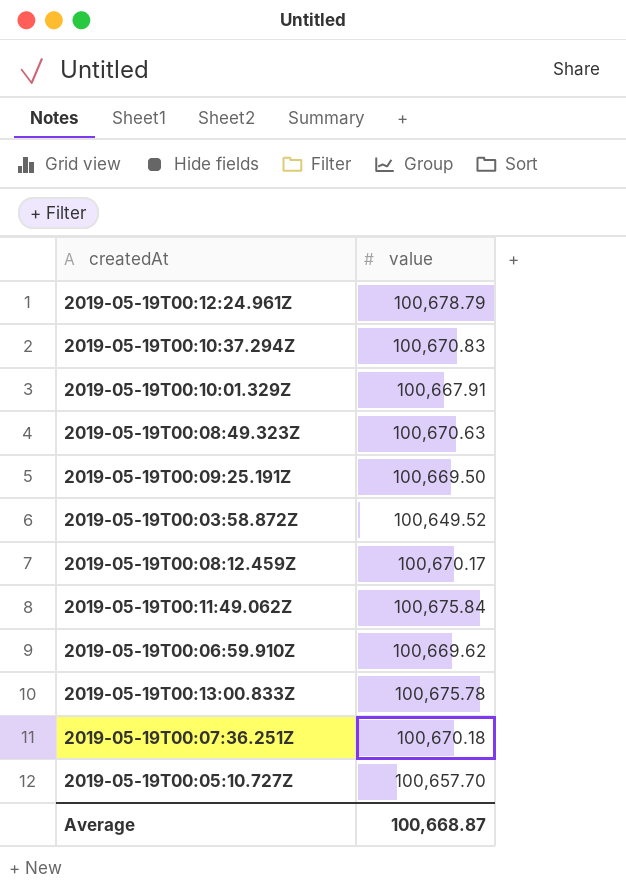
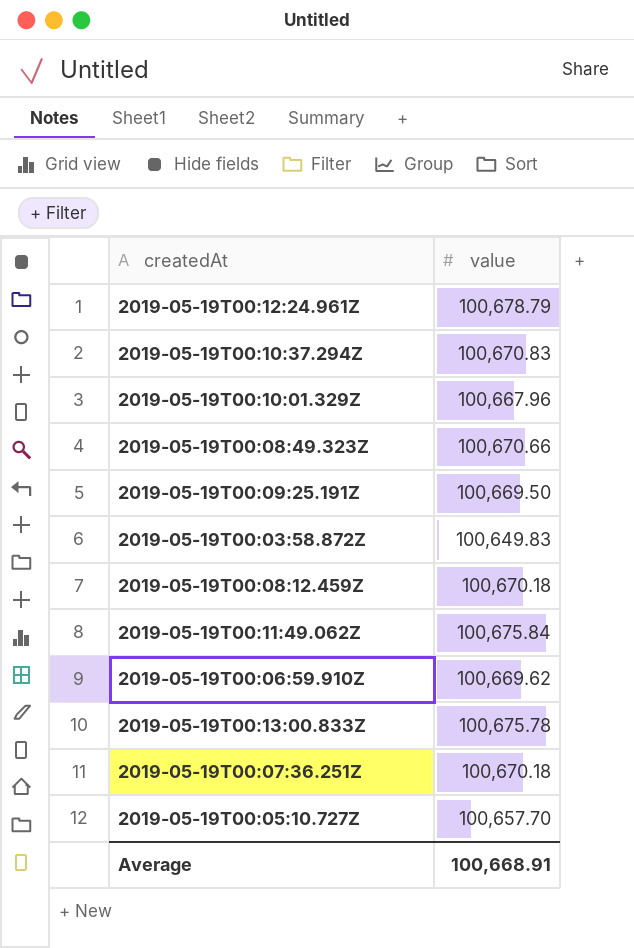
2019-05-19T00:10:01.329Z | value: 100,667.91 -> 100,667.96
2019-05-19T00:08:49.323Z | value: 100,670.63 -> 100,670.66
2019-05-19T00:03:58.872Z | value: 100,649.52 -> 100,649.83
2019-05-19T00:08:12.459Z | value: 100,670.17 -> 100,670.18
Average | value: 100,668.87 -> 100,668.91

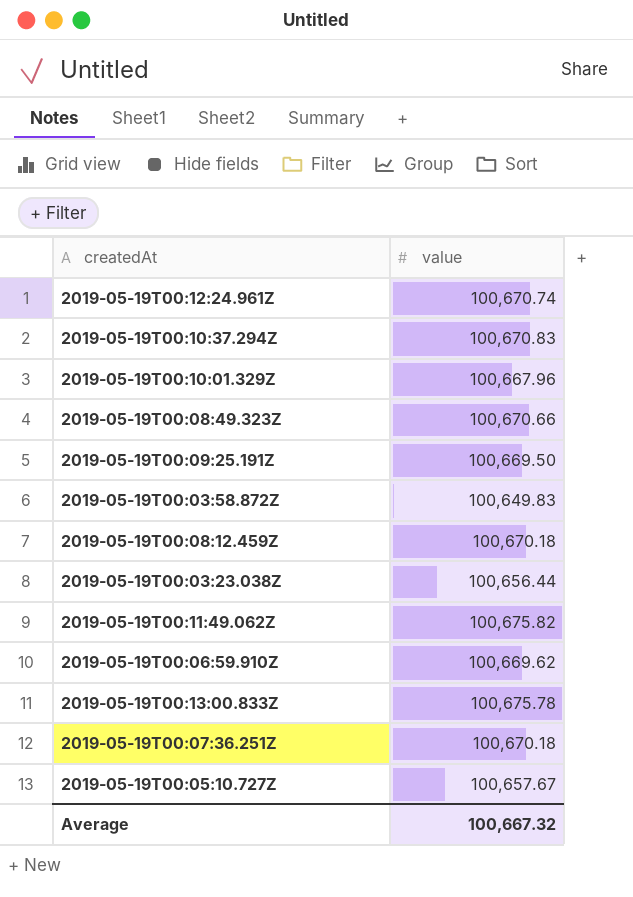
2019-05-19T00:12:24.961Z | value: 100,678.79 -> 100,670.74
row 2019-05-19T00:03:23.038Z: none -> 100,656.44
2019-05-19T00:11:49.062Z | value: 100,675.84 -> 100,675.82
2019-05-19T00:05:10.727Z | value: 100,657.70 -> 100,657.67
Average | value: 100,668.91 -> 100,667.32

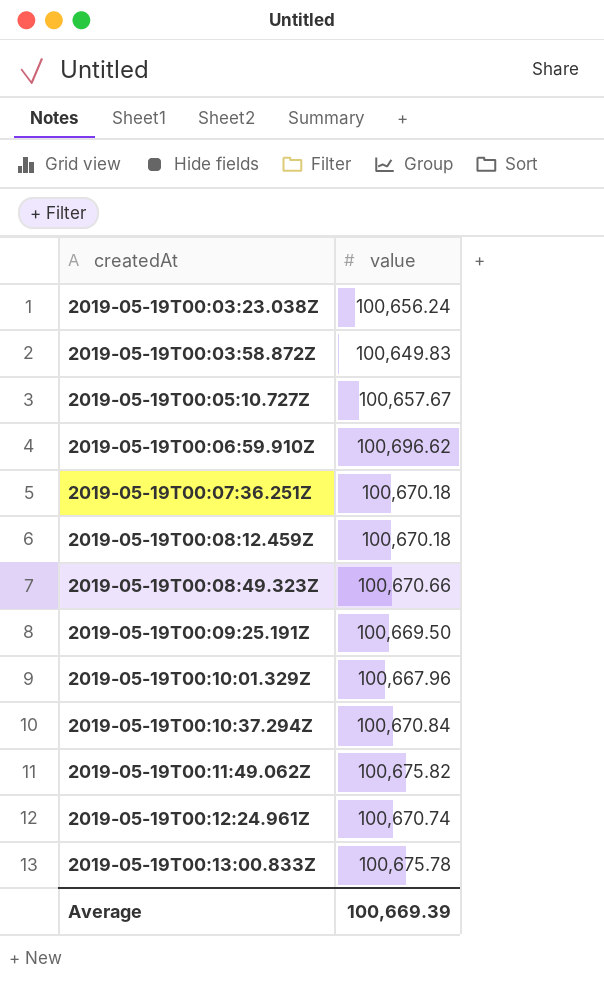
row order: none -> createdAt ascending
2019-05-19T00:03:23.038Z | value: 100,656.44 -> 100,656.24
2019-05-19T00:06:59.910Z | value: 100,669.62 -> 100,696.62
2019-05-19T00:10:37.294Z | value: 100,670.83 -> 100,670.84
Average | value: 100,667.32 -> 100,669.39

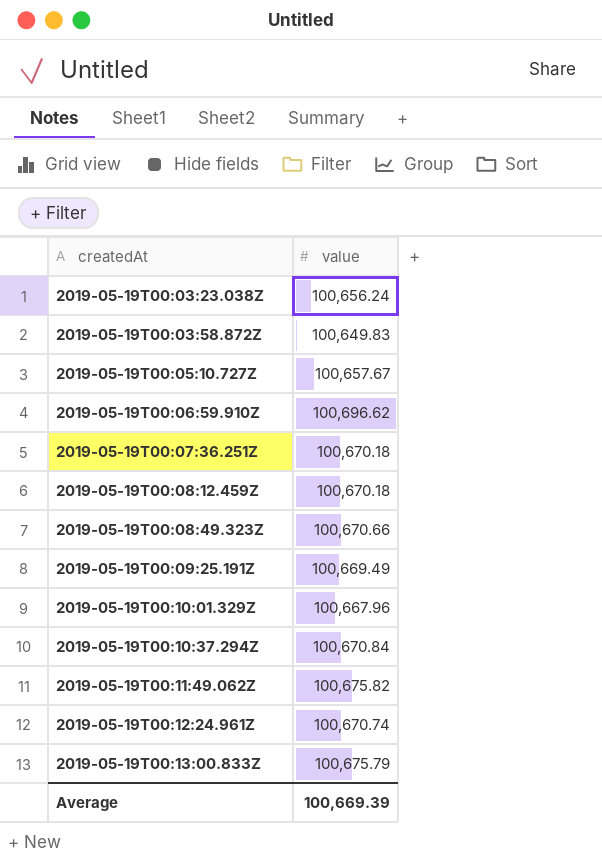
2019-05-19T00:09:25.191Z | value: 100,669.50 -> 100,669.49
2019-05-19T00:13:00.833Z | value: 100,675.78 -> 100,675.79

